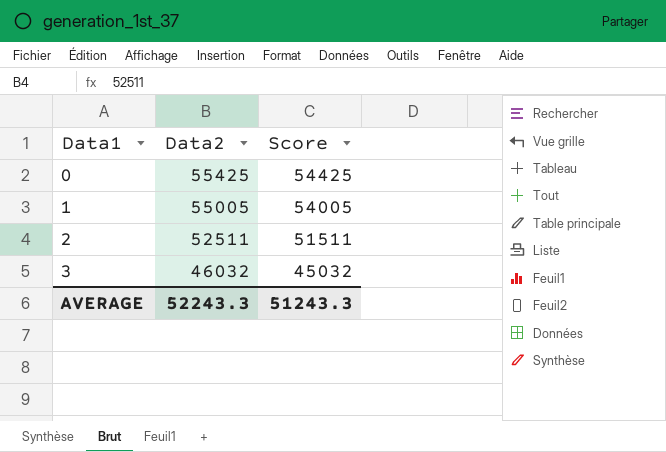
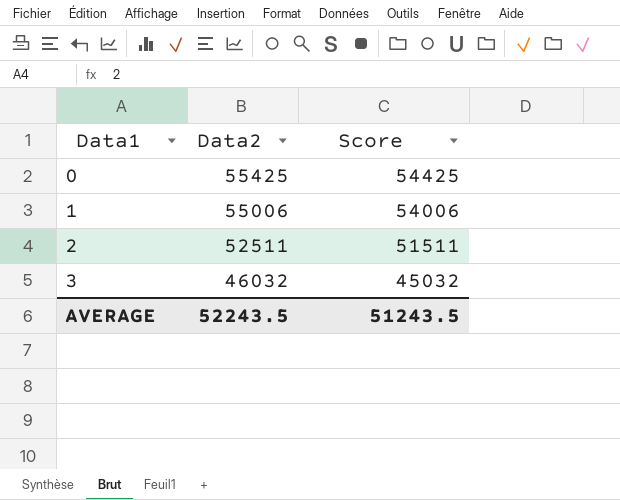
1 | Data2: 55005 -> 55006
1 | Score: 54005 -> 54006
AVERAGE | Data2: 52243.3 -> 52243.5
AVERAGE | Score: 51243.3 -> 51243.5

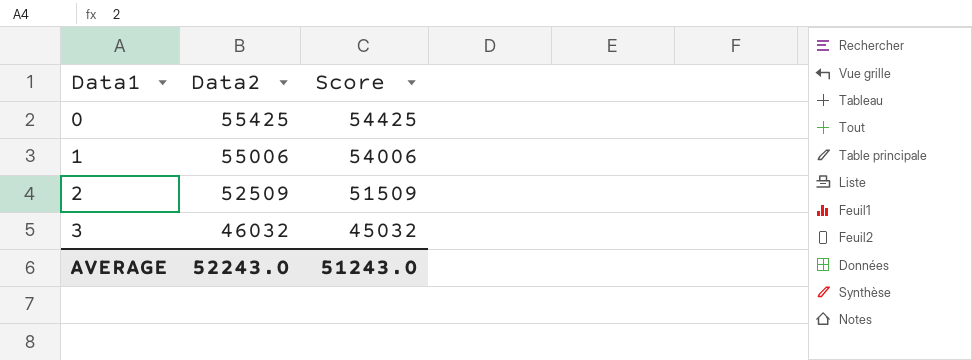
2 | Data2: 52511 -> 52509
2 | Score: 51511 -> 51509
AVERAGE | Data2: 52243.5 -> 52243.0
AVERAGE | Score: 51243.5 -> 51243.0

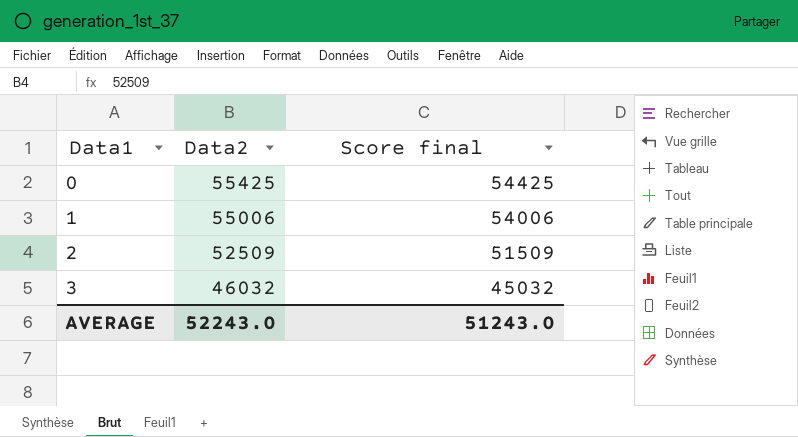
column name: Score -> Score final

